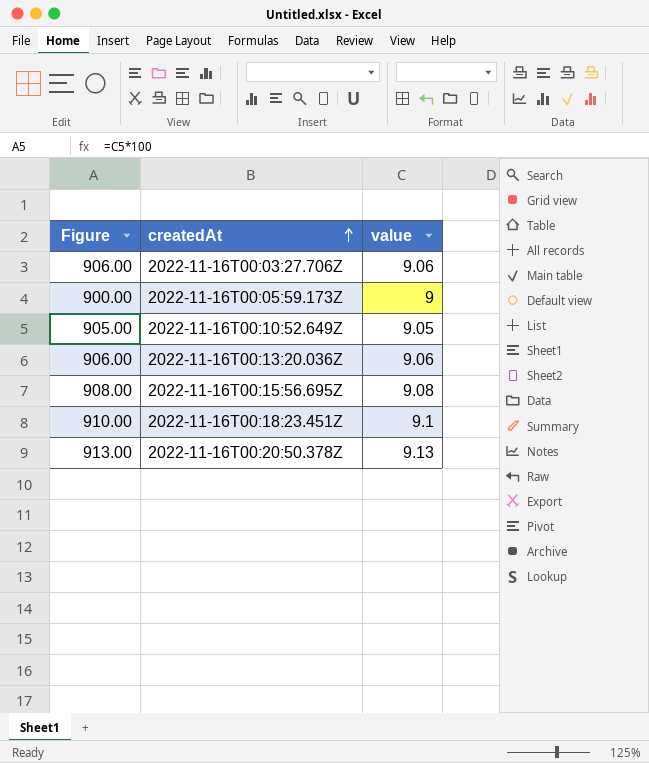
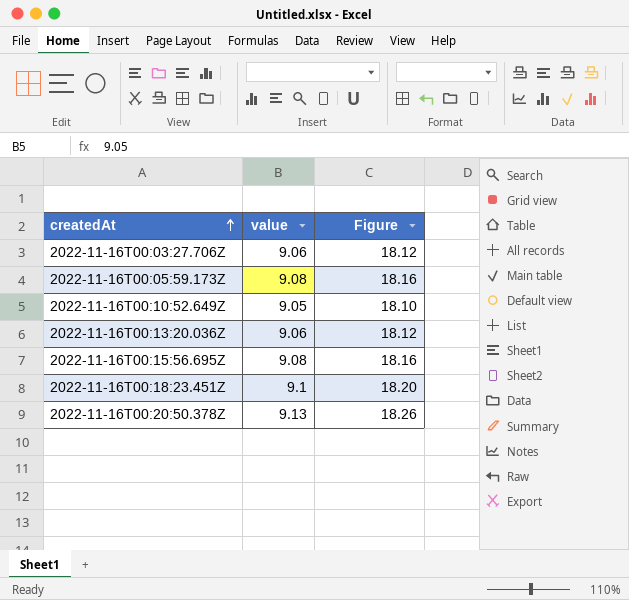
column Figure | formula: [value] * 100 -> [value] * 2
column Figure | position: 1 -> 3
2022-11-16T00:05:59.173Z | value: 9 -> 9.08

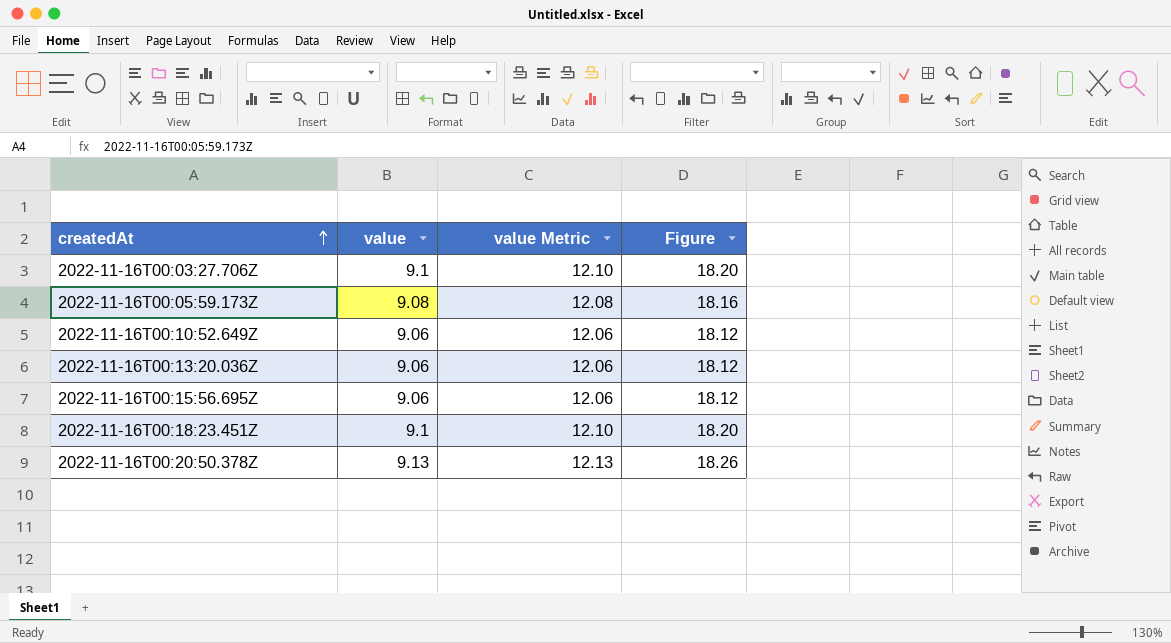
column value Metric | formula: none -> [value] + 3
2022-11-16T00:03:27.706Z | value: 9.06 -> 9.1
2022-11-16T00:03:27.706Z | Figure: 18.12 -> 18.20
2022-11-16T00:10:52.649Z | value: 9.05 -> 9.06
2022-11-16T00:10:52.649Z | Figure: 18.10 -> 18.12
2022-11-16T00:15:56.695Z | value: 9.08 -> 9.06
2022-11-16T00:15:56.695Z | Figure: 18.16 -> 18.12

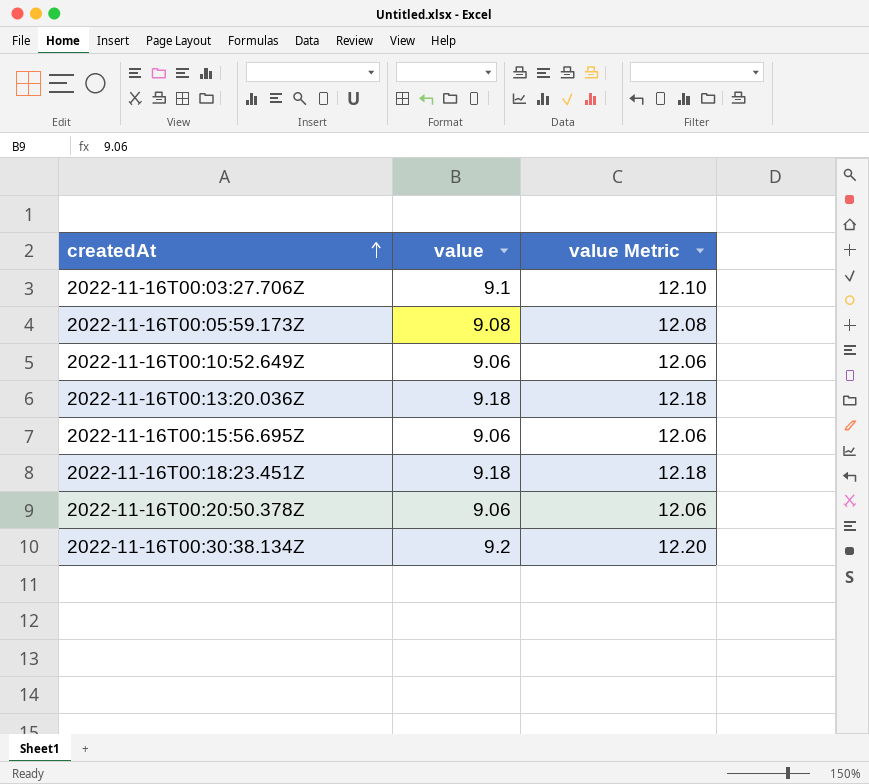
column Figure | formula: [value] * 2 -> none
2022-11-16T00:13:20.036Z | value: 9.06 -> 9.18
2022-11-16T00:13:20.036Z | value Metric: 12.06 -> 12.18
2022-11-16T00:18:23.451Z | value: 9.1 -> 9.18
2022-11-16T00:18:23.451Z | value Metric: 12.10 -> 12.18
2022-11-16T00:20:50.378Z | value: 9.13 -> 9.06
2022-11-16T00:20:50.378Z | value Metric: 12.13 -> 12.06
row 2022-11-16T00:30:38.134Z: none -> 9.2 | 12.20

